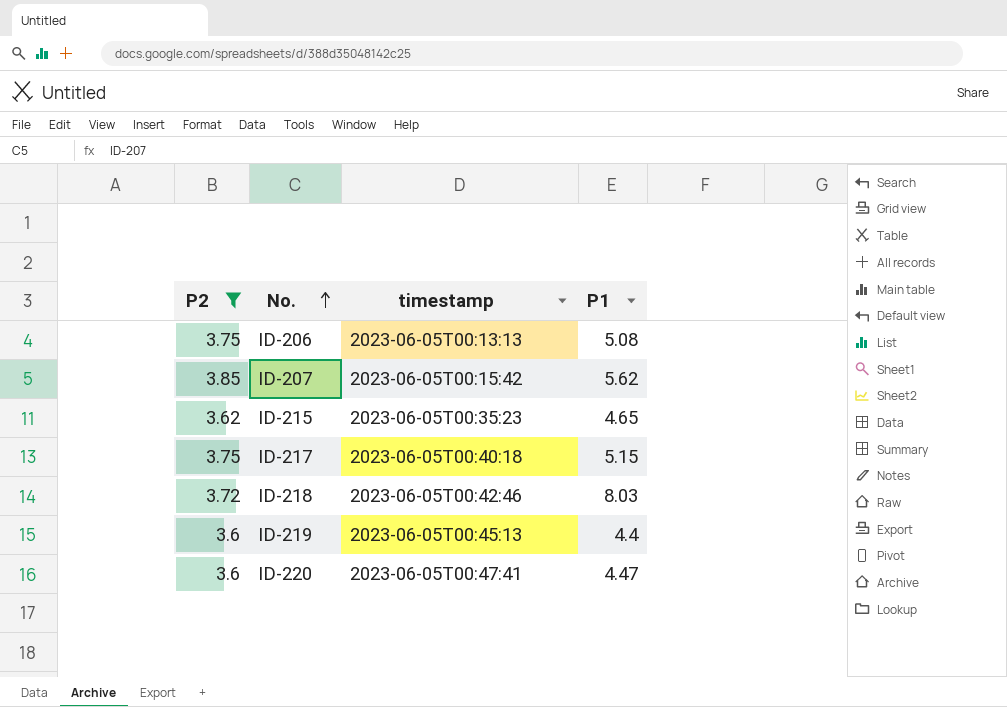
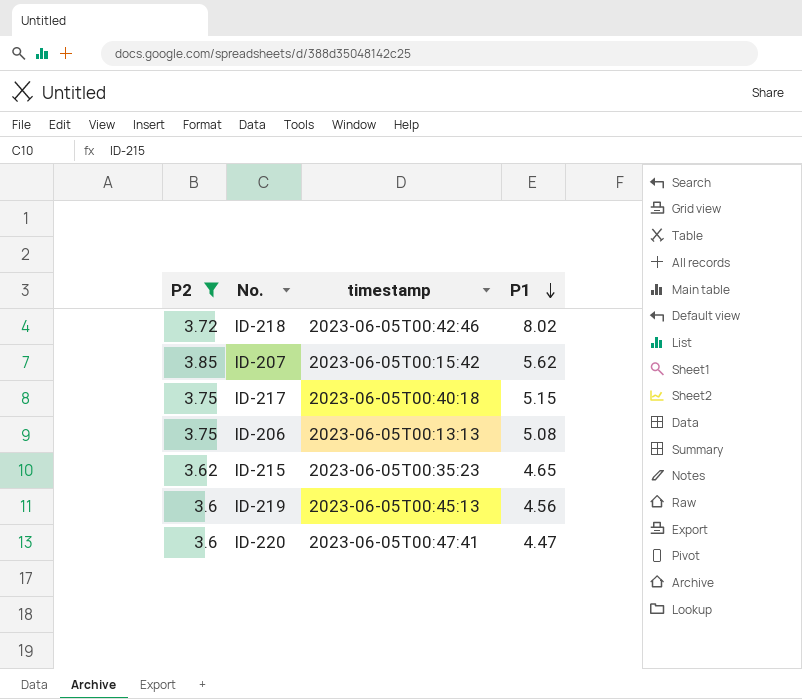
row order: No. ascending -> P1 descending
ID-218 | P1: 8.03 -> 8.02
ID-219 | P1: 4.4 -> 4.56

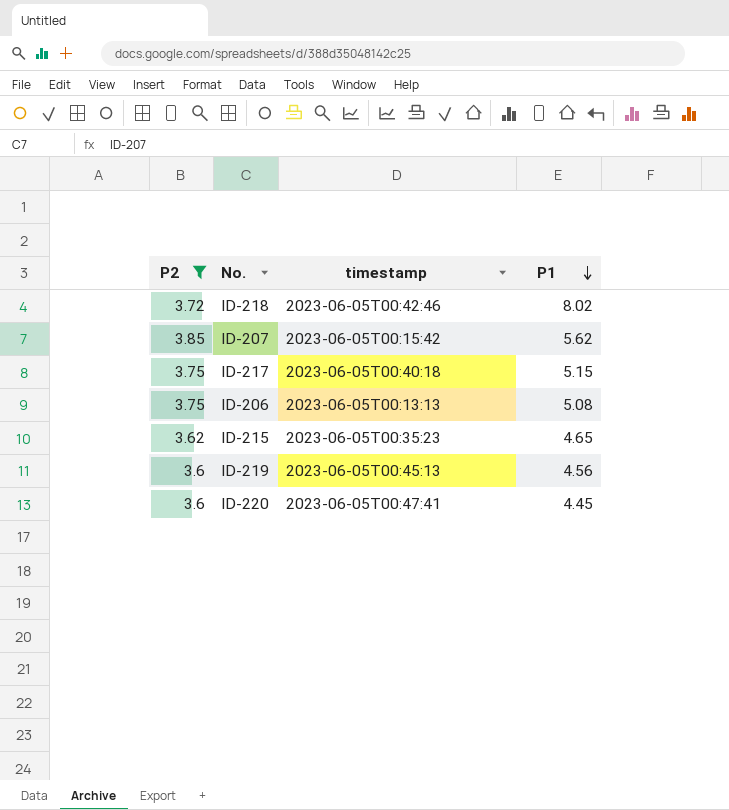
ID-220 | P1: 4.47 -> 4.45

